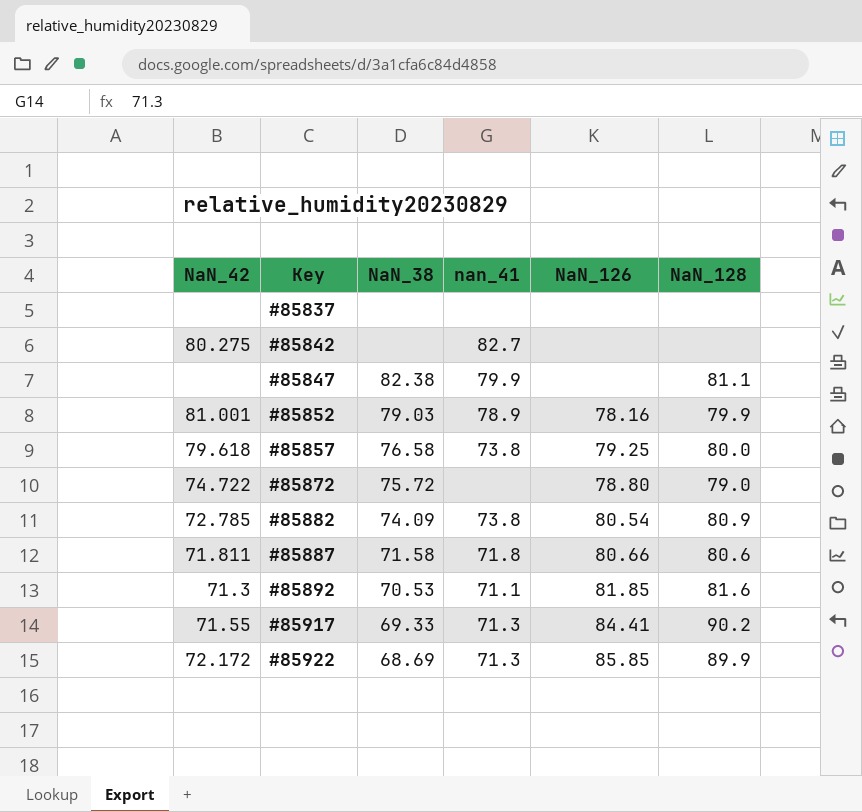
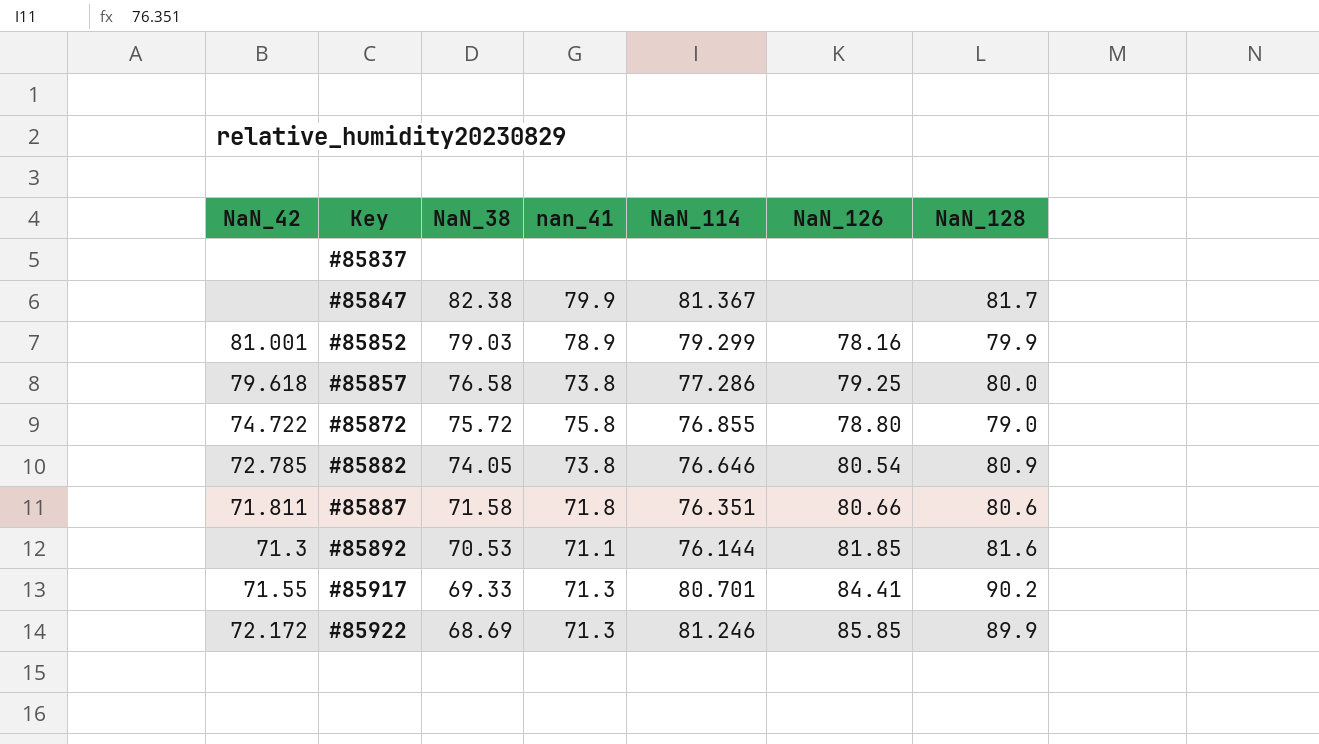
column NaN_114 | position: none -> 5
row #85842: 80.275 | none | 82.7 | none | none -> none
#85847 | NaN_128: 81.1 -> 81.7
#85872 | nan_41: none -> 75.8
#85882 | NaN_38: 74.09 -> 74.05

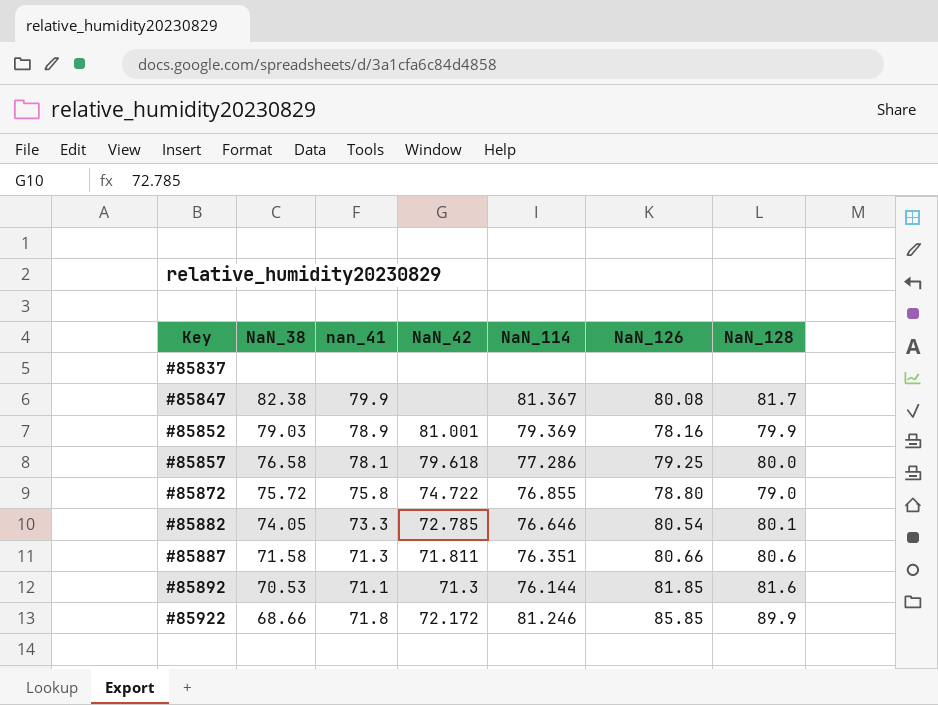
column NaN_42 | position: 1 -> 4
row #85917: 71.55 | 69.33 | 71.3 | 80.701 | 84.41 | 90.2 -> none
#85847 | NaN_126: none -> 80.08
#85852 | NaN_114: 79.299 -> 79.369
#85857 | nan_41: 73.8 -> 78.1
#85882 | nan_41: 73.8 -> 73.3
#85882 | NaN_128: 80.9 -> 80.1
#85887 | nan_41: 71.8 -> 71.3
#85922 | NaN_38: 68.69 -> 68.66
#85922 | nan_41: 71.3 -> 71.8

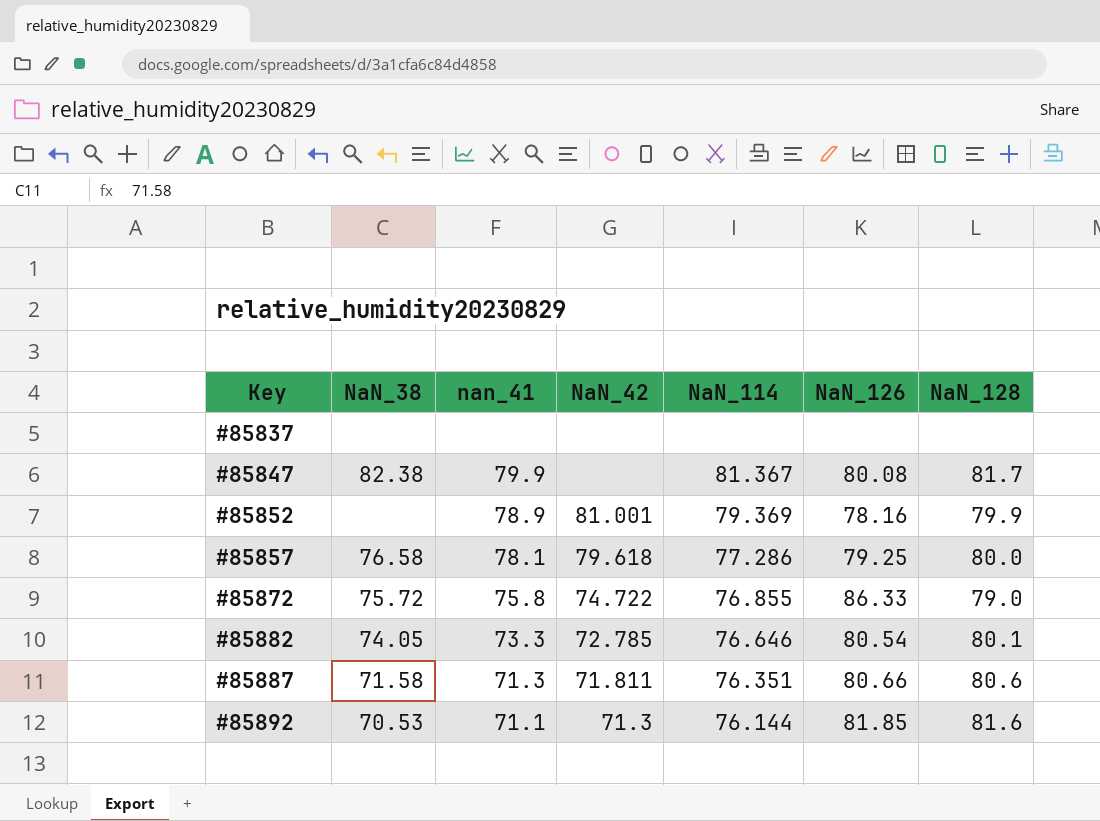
row #85922: 68.66 | 71.8 | 72.172 | 81.246 | 85.85 | 89.9 -> none
#85852 | NaN_38: 79.03 -> none
#85872 | NaN_126: 78.80 -> 86.33

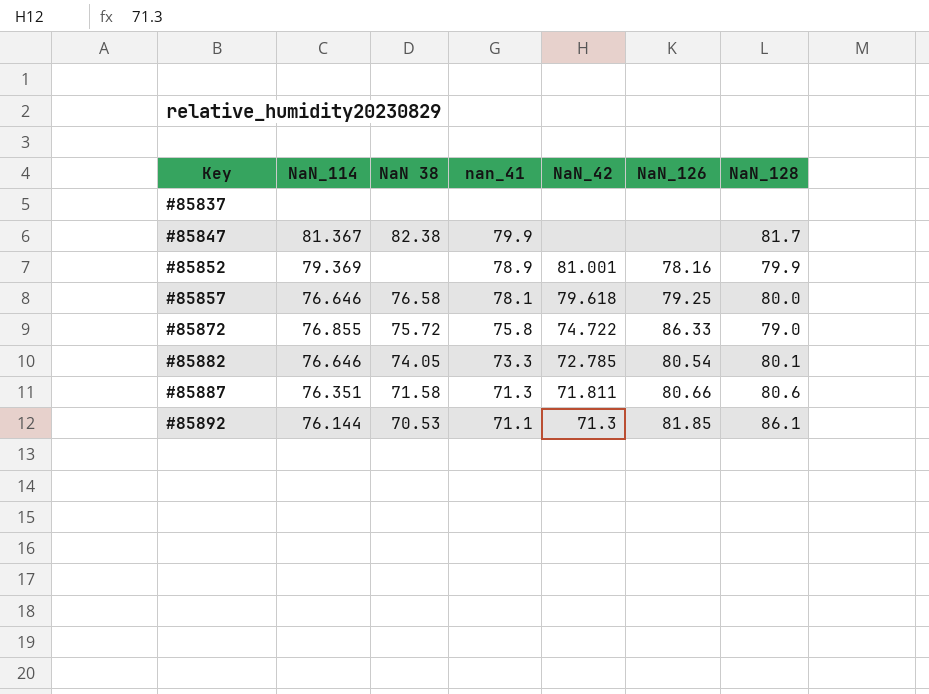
column NaN_114 | position: 5 -> 2
column name: NaN_38 -> NaN 38
#85847 | NaN_126: 80.08 -> none
#85857 | NaN_114: 77.286 -> 76.646
#85892 | NaN_128: 81.6 -> 86.1

